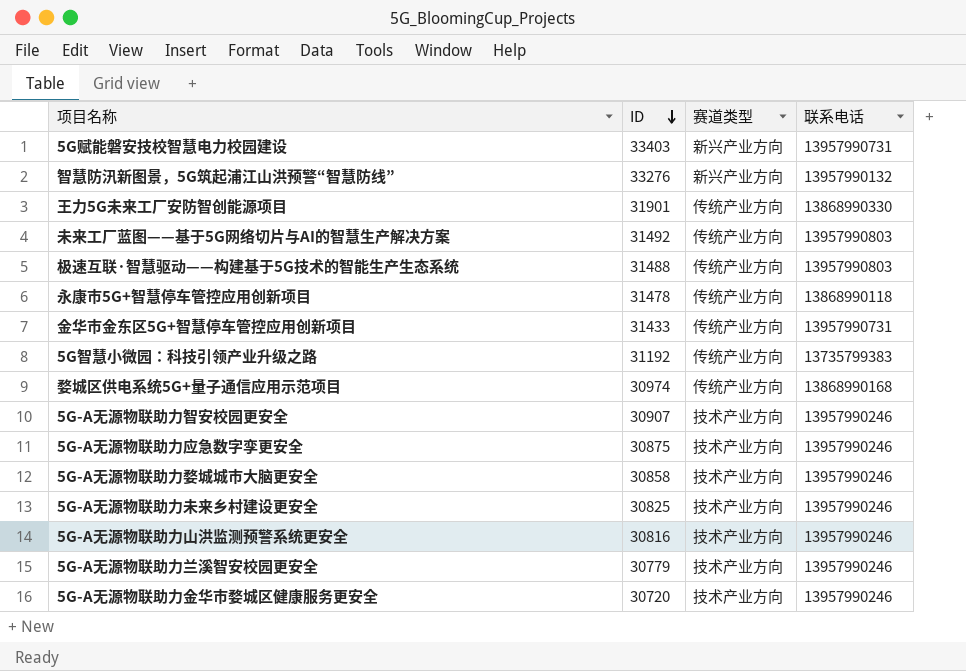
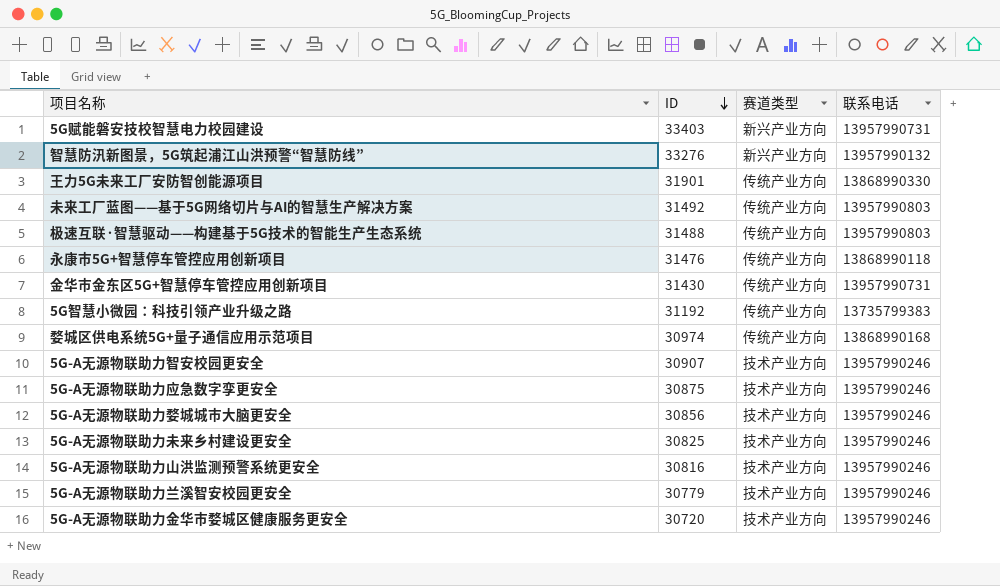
永康市5G+智慧停车管控应用创新项目 | ID: 31478 -> 31476
金华市金东区5G+智慧停车管控应用创新项目 | ID: 31433 -> 31430
5G-A无源物联助力婺城城市大脑更安全 | ID: 30858 -> 30856

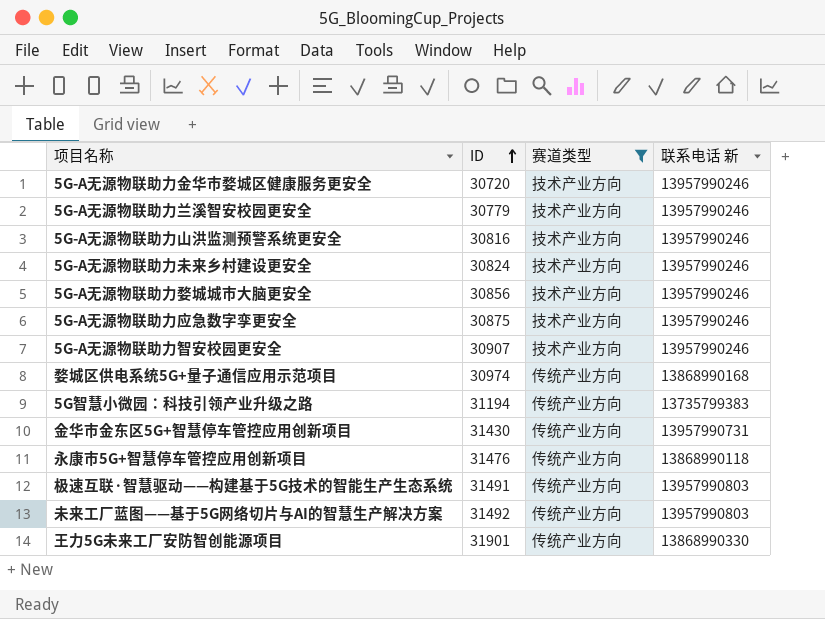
filter: none -> 赛道类型 != 新兴产业方向
row order: ID descending -> ID ascending
column name: 联系电话 -> 联系电话 新
5G-A无源物联助力未来乡村建设更安全 | ID: 30825 -> 30824
5G智慧小微园：科技引领产业升级之路 | ID: 31192 -> 31194
极速互联·智慧驱动——构建基于5G技术的智能生产生态系统 | ID: 31488 -> 31491

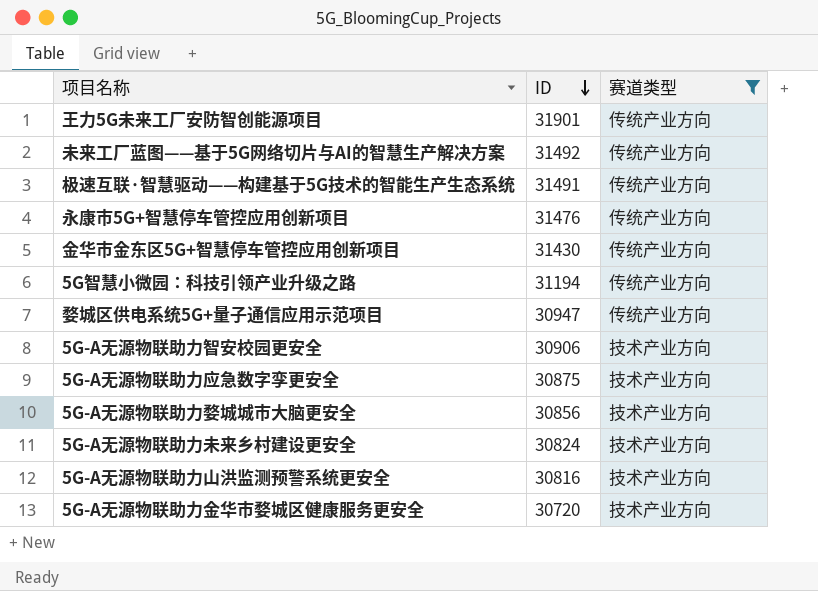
row order: ID ascending -> ID descending
column 联系电话 新 | position: 4 -> none
row 5G-A无源物联助力兰溪智安校园更安全: 30779 | 技术产业方向 | 13957990246 -> none
婺城区供电系统5G+量子通信应用示范项目 | ID: 30974 -> 30947
5G-A无源物联助力智安校园更安全 | ID: 30907 -> 30906

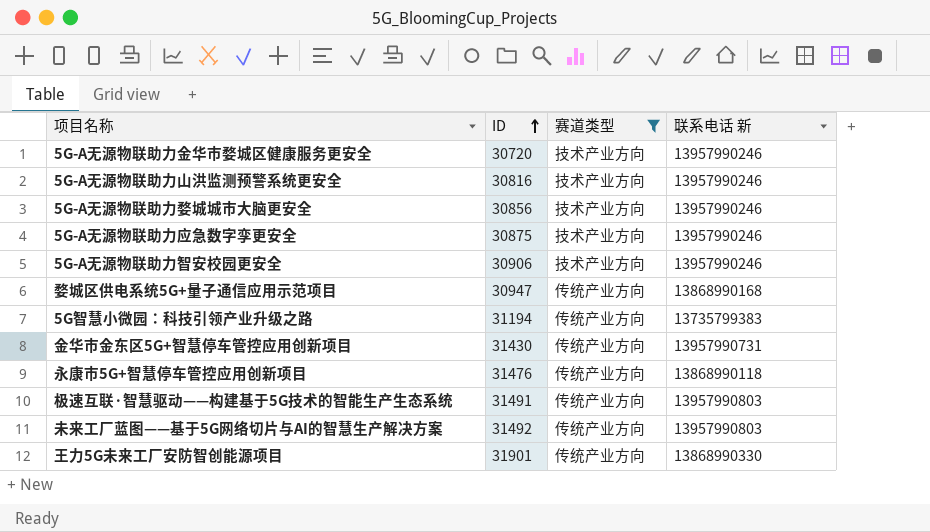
row order: ID descending -> ID ascending
column 联系电话 新 | position: none -> 4
row 5G-A无源物联助力未来乡村建设更安全: 30824 | 技术产业方向 -> none

